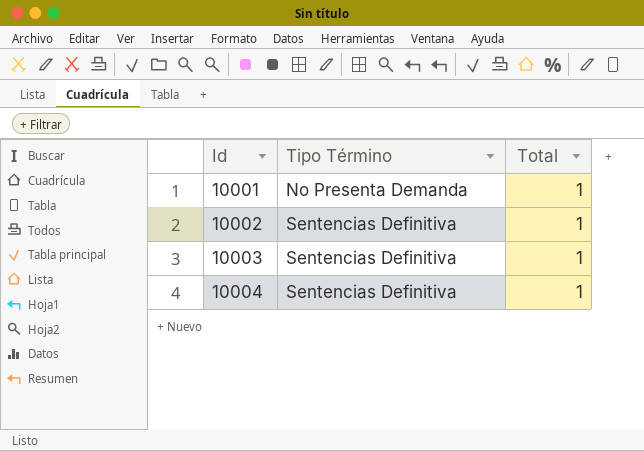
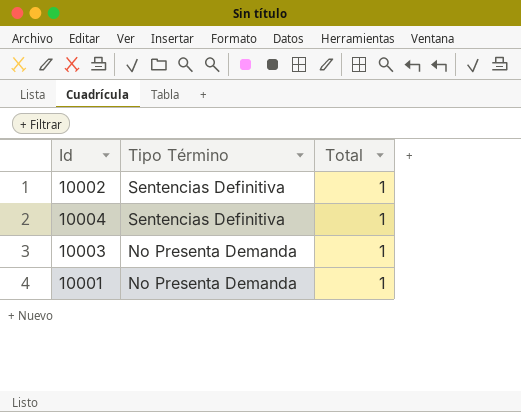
row order: Id ascending -> Tipo Término descending
10003 | Tipo Término: Sentencias Definitiva -> No Presenta Demanda

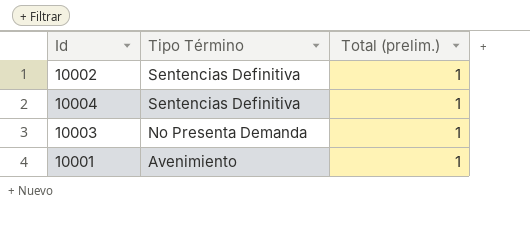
column name: Total -> Total (prelim.)
10001 | Tipo Término: No Presenta Demanda -> Avenimiento

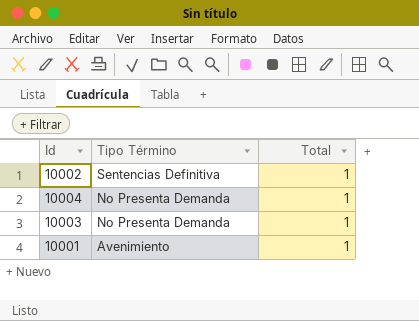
column name: Total (prelim.) -> Total
10004 | Tipo Término: Sentencias Definitiva -> No Presenta Demanda

